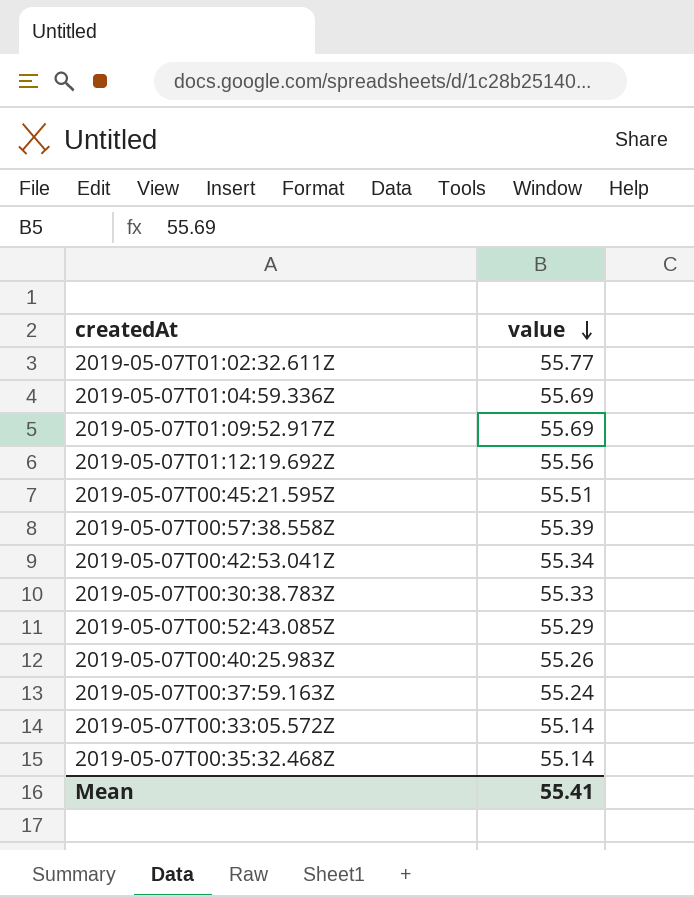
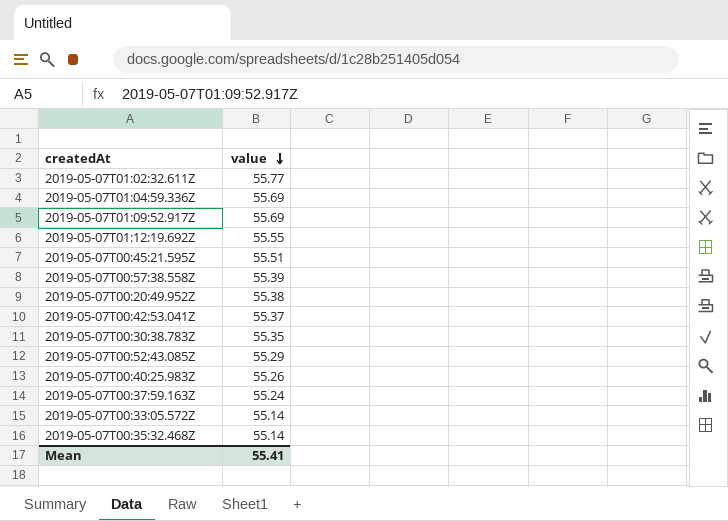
2019-05-07T01:12:19.692Z | value: 55.56 -> 55.55
row 2019-05-07T00:20:49.952Z: none -> 55.38
2019-05-07T00:42:53.041Z | value: 55.34 -> 55.37
2019-05-07T00:30:38.783Z | value: 55.33 -> 55.35

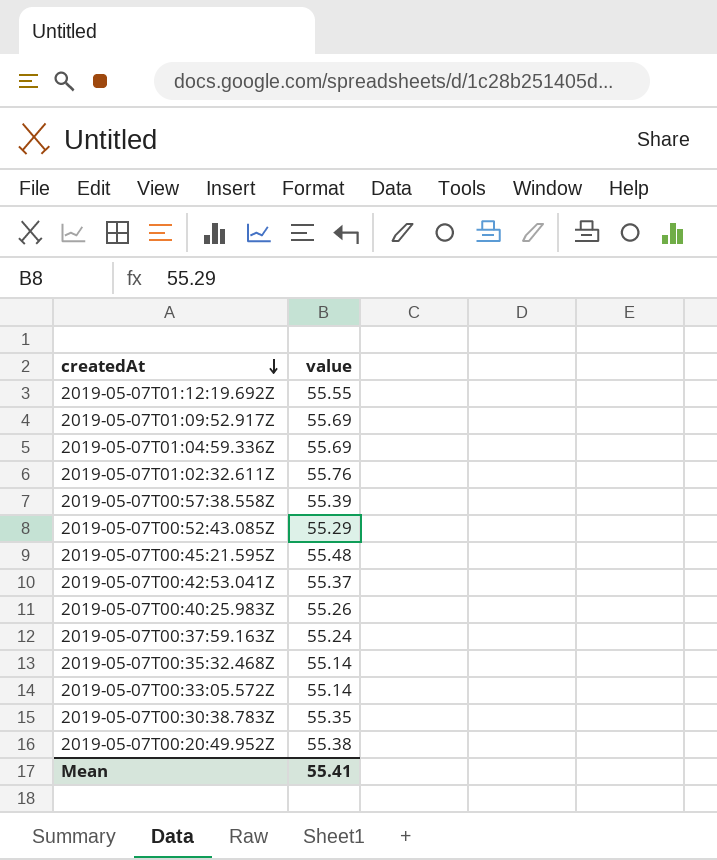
row order: value descending -> createdAt descending
2019-05-07T01:02:32.611Z | value: 55.77 -> 55.76
2019-05-07T00:45:21.595Z | value: 55.51 -> 55.48

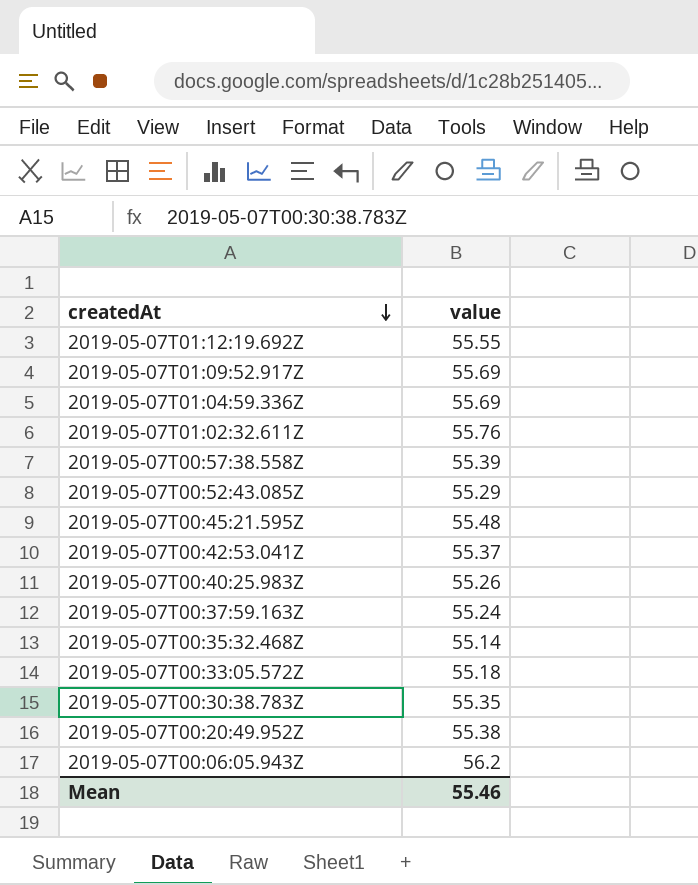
2019-05-07T00:33:05.572Z | value: 55.14 -> 55.18
row 2019-05-07T00:06:05.943Z: none -> 56.2
Mean | value: 55.41 -> 55.46

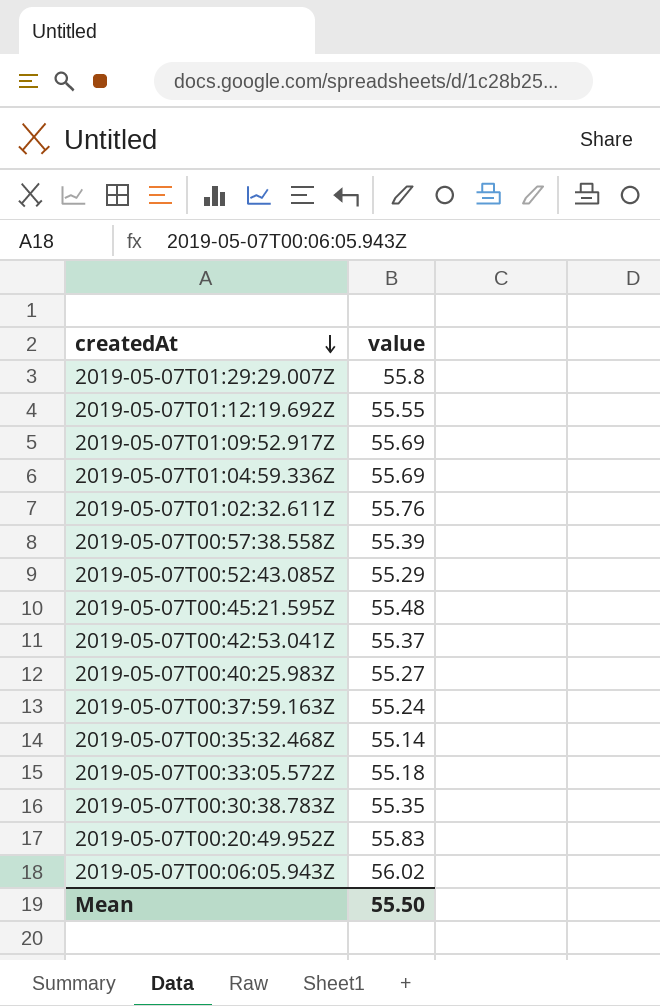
row 2019-05-07T01:29:29.007Z: none -> 55.8
2019-05-07T00:40:25.983Z | value: 55.26 -> 55.27
2019-05-07T00:20:49.952Z | value: 55.38 -> 55.83
2019-05-07T00:06:05.943Z | value: 56.2 -> 56.02
Mean | value: 55.46 -> 55.50

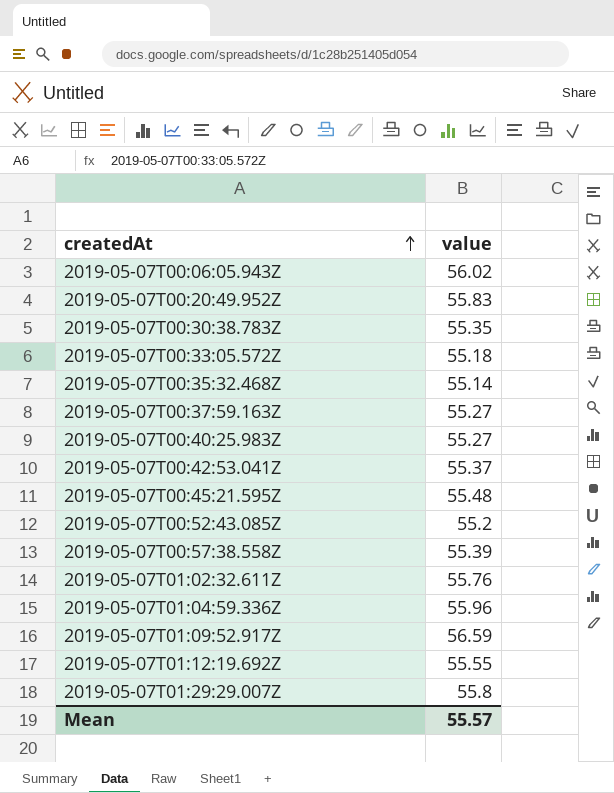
row order: createdAt descending -> createdAt ascending
2019-05-07T00:37:59.163Z | value: 55.24 -> 55.27
2019-05-07T00:52:43.085Z | value: 55.29 -> 55.2
2019-05-07T01:04:59.336Z | value: 55.69 -> 55.96
2019-05-07T01:09:52.917Z | value: 55.69 -> 56.59
Mean | value: 55.50 -> 55.57

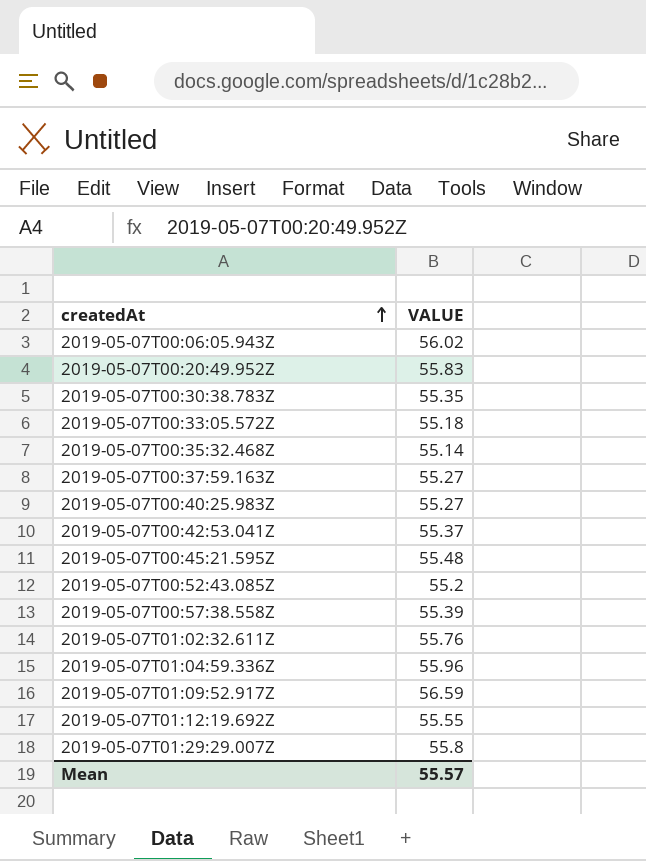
column name: value -> VALUE

